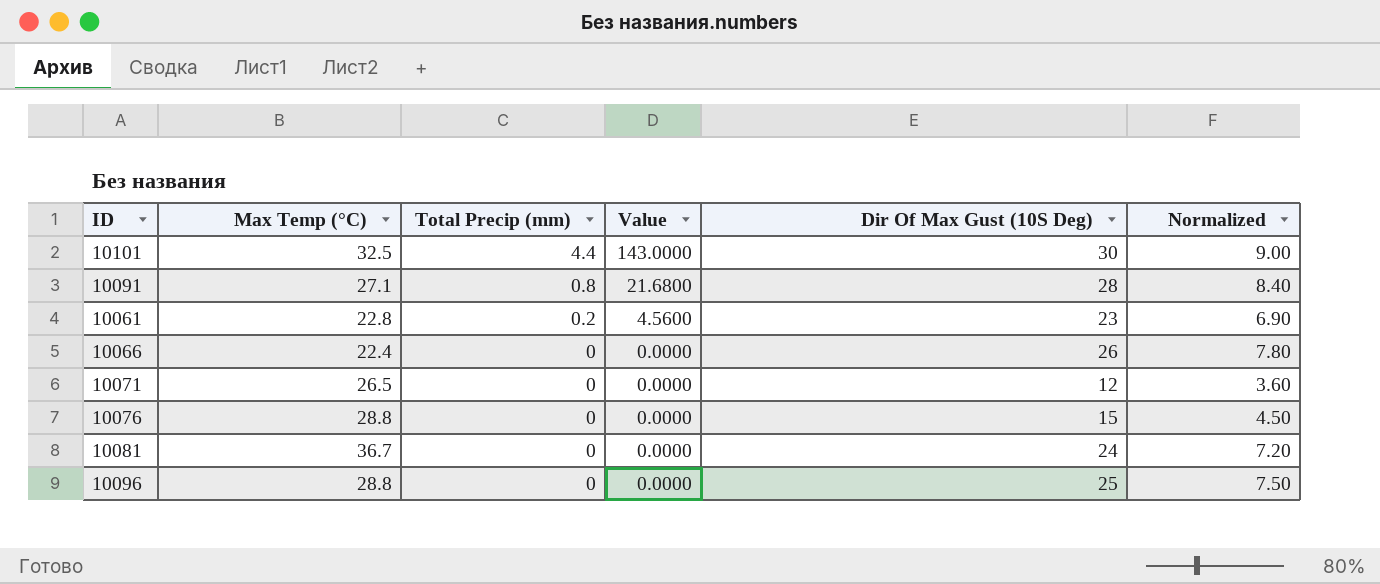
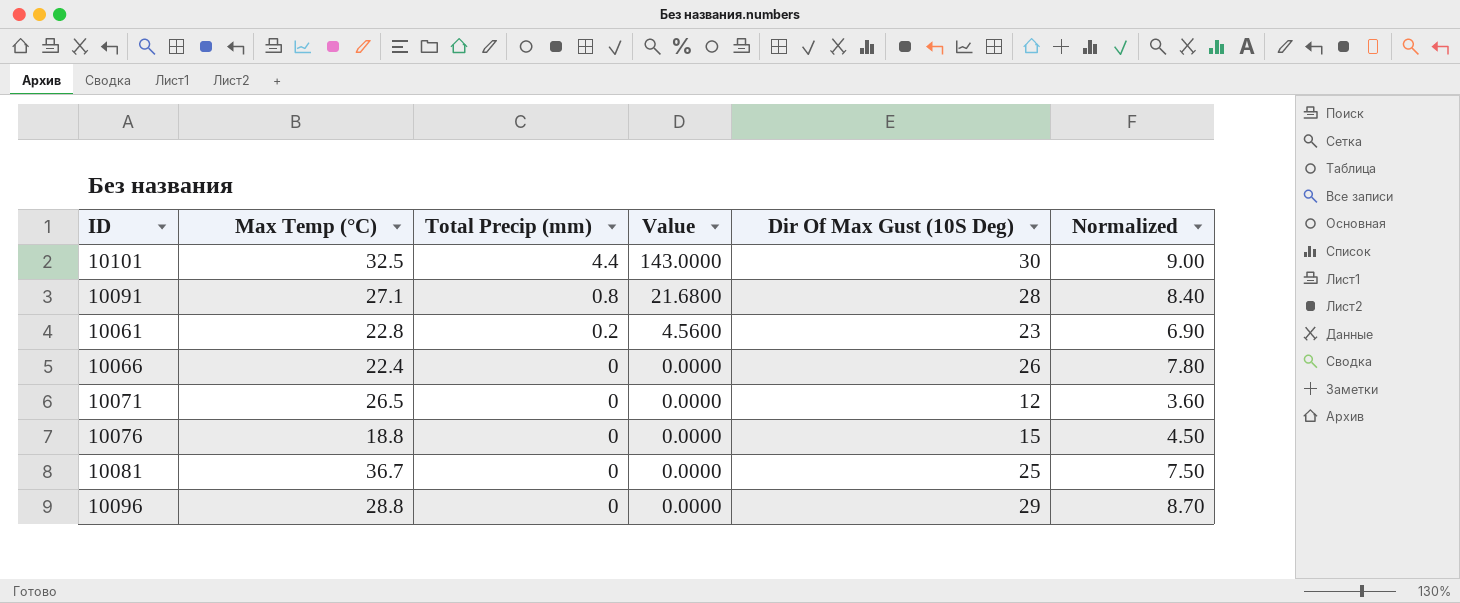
10076 | Max Temp (°C): 28.8 -> 18.8
10081 | Dir Of Max Gust (10S Deg): 24 -> 25
10081 | Normalized: 7.20 -> 7.50
10096 | Dir Of Max Gust (10S Deg): 25 -> 29
10096 | Normalized: 7.50 -> 8.70

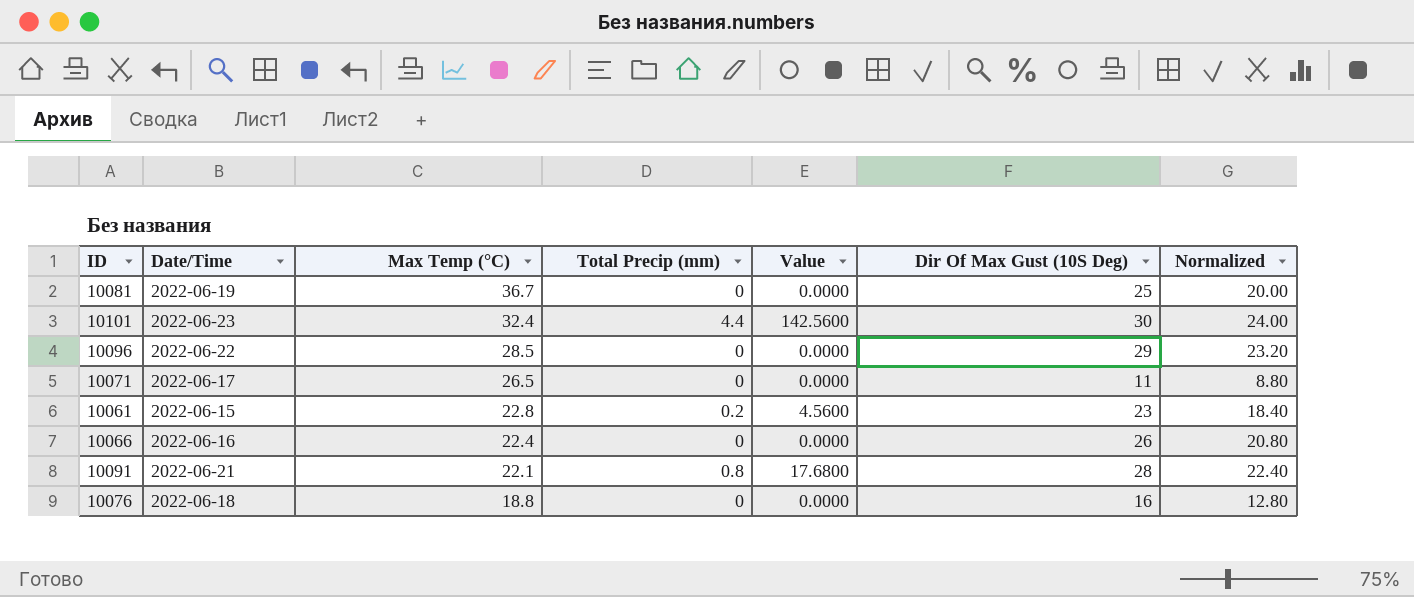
row order: Total Precip (mm) descending -> Max Temp (°C) descending
column Date/Time | position: none -> 2
column Normalized | formula: [Dir Of Max Gust (10S Deg)] * 0.3 -> [Dir Of Max Gust (10S Deg)] * 0.8
10101 | Max Temp (°C): 32.5 -> 32.4
10101 | Value: 143.0000 -> 142.5600
10096 | Max Temp (°C): 28.8 -> 28.5
10071 | Dir Of Max Gust (10S Deg): 12 -> 11
10091 | Max Temp (°C): 27.1 -> 22.1
10091 | Value: 21.6800 -> 17.6800
10076 | Dir Of Max Gust (10S Deg): 15 -> 16

